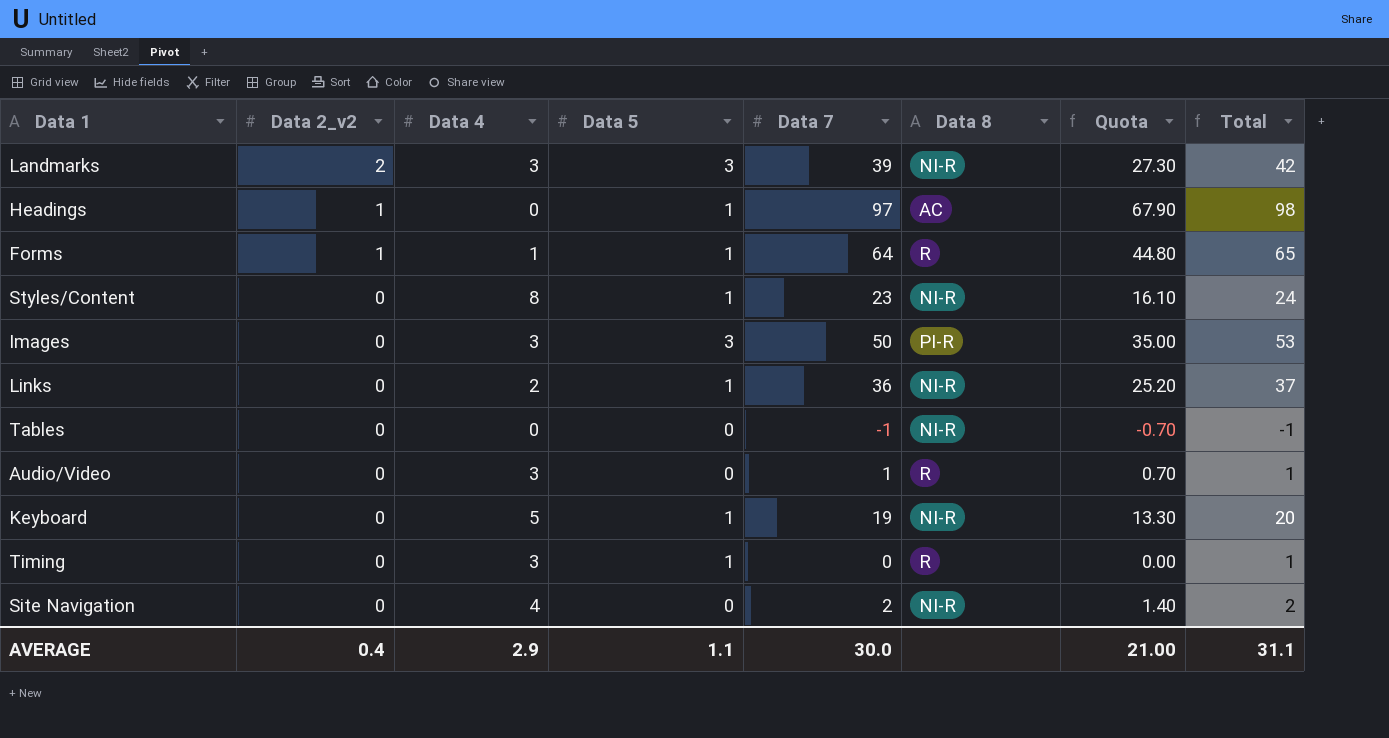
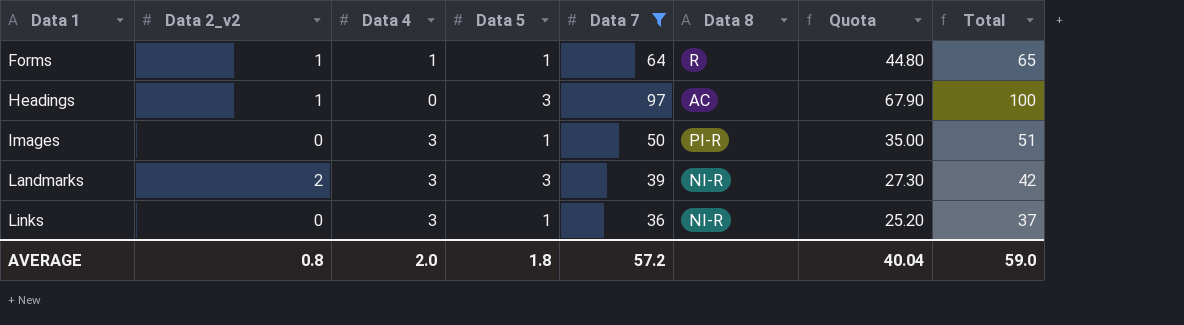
filter: none -> Data 7 >= 36
row order: Data 2_v2 descending -> Data 1 ascending
Headings | Data 5: 1 -> 3
Headings | Total: 98 -> 100
Images | Data 5: 3 -> 1
Images | Total: 53 -> 51
Links | Data 4: 2 -> 3
AVERAGE | Data 2_v2: 0.4 -> 0.8
AVERAGE | Data 4: 2.9 -> 2.0
AVERAGE | Data 5: 1.1 -> 1.8
AVERAGE | Data 7: 30.0 -> 57.2
AVERAGE | Quota: 21.00 -> 40.04
AVERAGE | Total: 31.1 -> 59.0

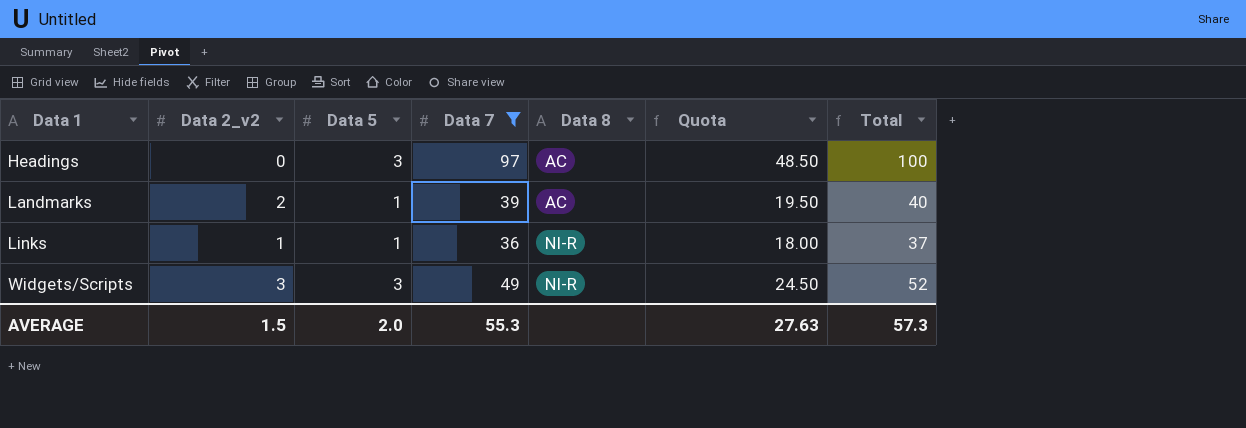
column Data 4 | position: 3 -> none
column Quota | formula: [Data 7] * 0.7 -> [Data 7] * 0.5
row Forms: 1 | 1 | 1 | 64 | R | 44.80 | 65 -> none
row Images: 0 | 3 | 1 | 50 | PI-R | 35.00 | 51 -> none
Headings | Data 2_v2: 1 -> 0
Landmarks | Data 5: 3 -> 1
Landmarks | Data 8: NI-R -> AC
Landmarks | Total: 42 -> 40
Links | Data 2_v2: 0 -> 1
row Widgets/Scripts: none -> 3 | 3 | 49 | NI-R | 24.50 | 52
AVERAGE | Data 2_v2: 0.8 -> 1.5
AVERAGE | Data 5: 1.8 -> 2.0
AVERAGE | Data 7: 57.2 -> 55.3
AVERAGE | Quota: 40.04 -> 27.63
AVERAGE | Total: 59.0 -> 57.3

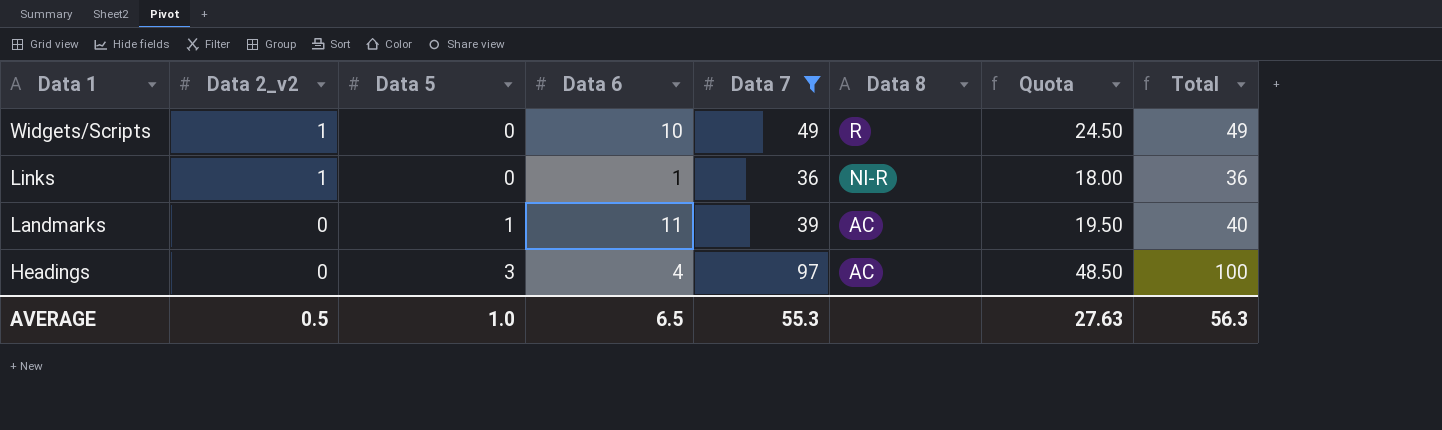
row order: Data 1 ascending -> Data 1 descending
column Data 6 | position: none -> 4
Widgets/Scripts | Data 2_v2: 3 -> 1
Widgets/Scripts | Data 5: 3 -> 0
Widgets/Scripts | Data 8: NI-R -> R
Widgets/Scripts | Total: 52 -> 49
Links | Data 5: 1 -> 0
Links | Total: 37 -> 36
Landmarks | Data 2_v2: 2 -> 0
AVERAGE | Data 2_v2: 1.5 -> 0.5
AVERAGE | Data 5: 2.0 -> 1.0
AVERAGE | Total: 57.3 -> 56.3

